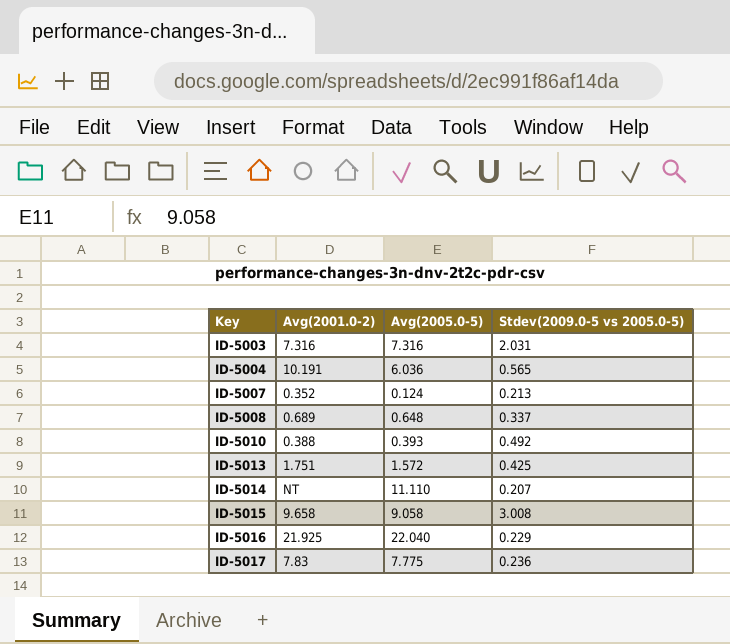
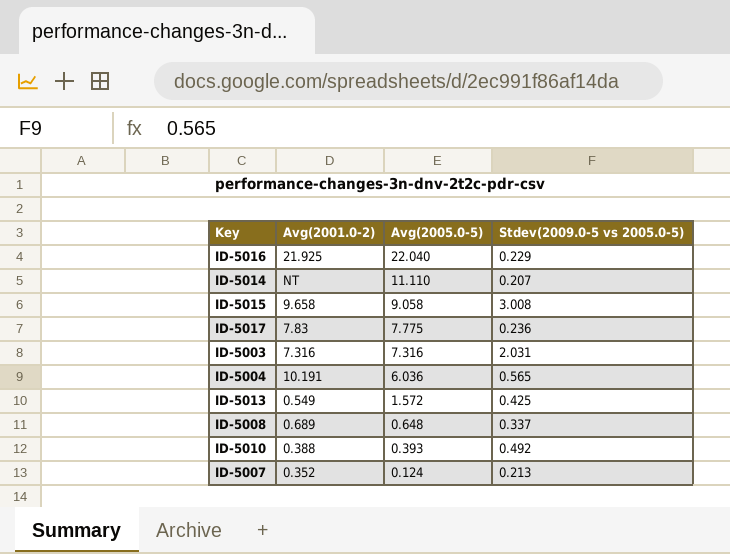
row order: Key ascending -> Avg(2005.0-5) descending
ID-5013 | Avg(2001.0-2): 1.751 -> 0.549

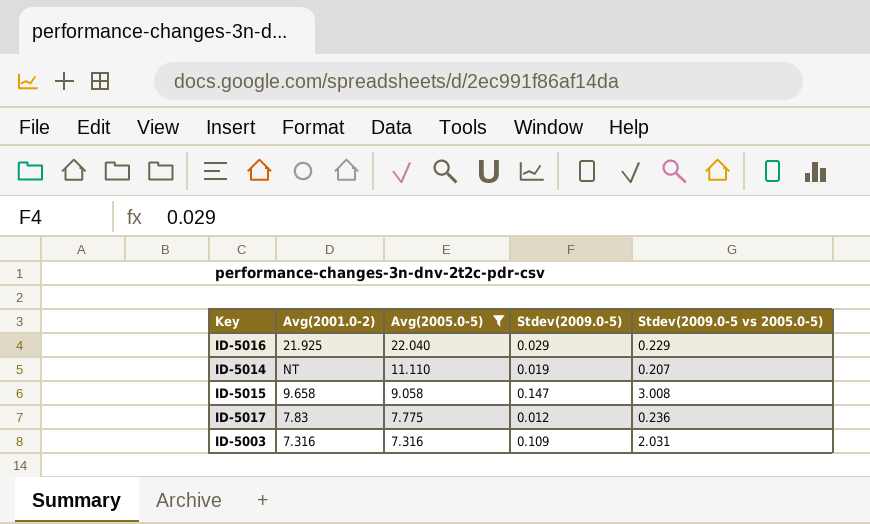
filter: none -> Avg(2005.0-5) >= 7.316
column Stdev(2009.0-5) | position: none -> 4

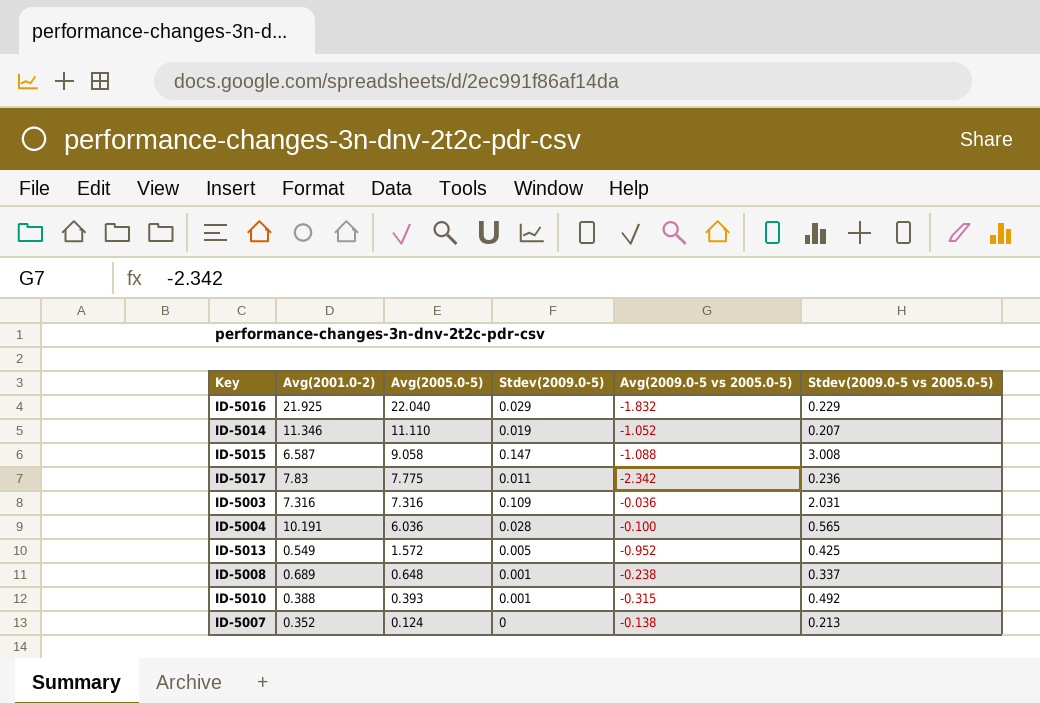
filter: Avg(2005.0-5) >= 7.316 -> none
column Avg(2009.0-5 vs 2005.0-5) | position: none -> 5
ID-5014 | Avg(2001.0-2): NT -> 11.346
ID-5015 | Avg(2001.0-2): 9.658 -> 6.587
ID-5017 | Stdev(2009.0-5): 0.012 -> 0.011

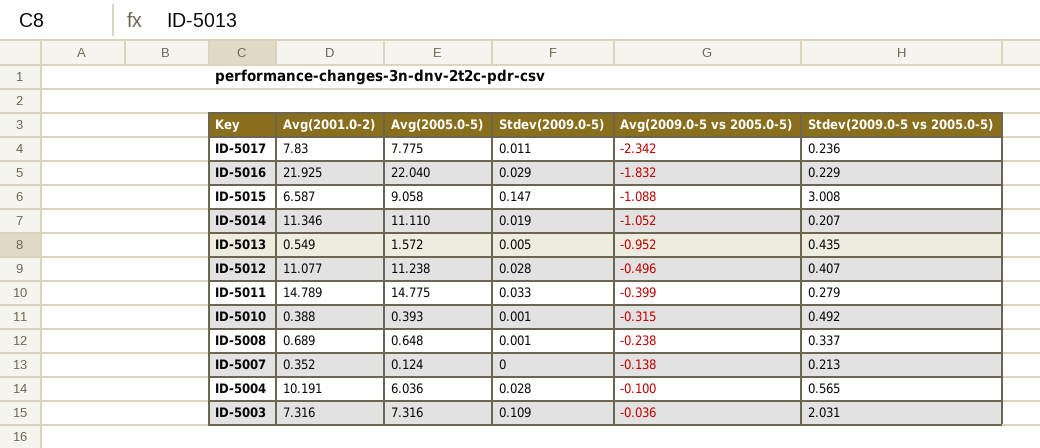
row order: Avg(2005.0-5) descending -> Key descending
ID-5013 | Stdev(2009.0-5 vs 2005.0-5): 0.425 -> 0.435
row ID-5012: none -> 11.077 | 11.238 | 0.028 | -0.496 | 0.407
row ID-5011: none -> 14.789 | 14.775 | 0.033 | -0.399 | 0.279

